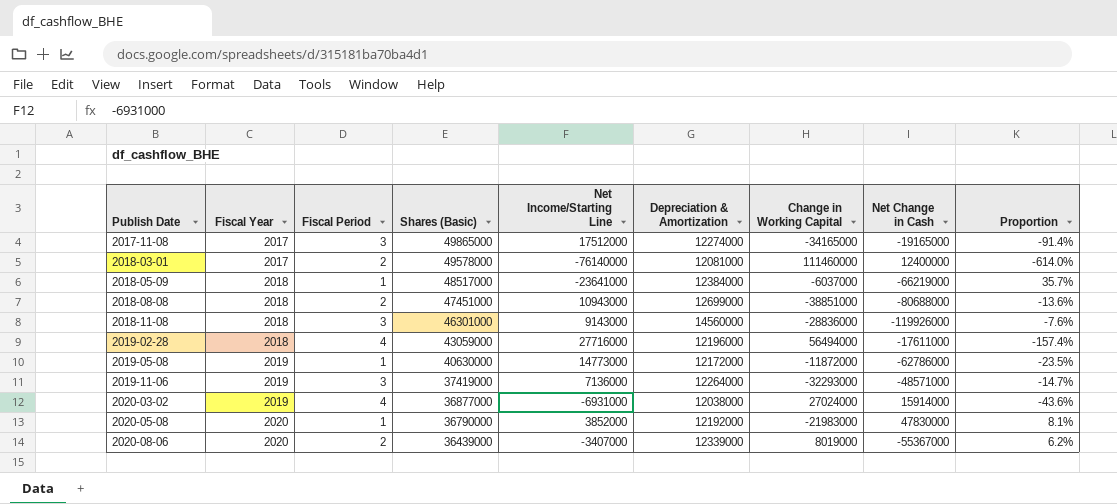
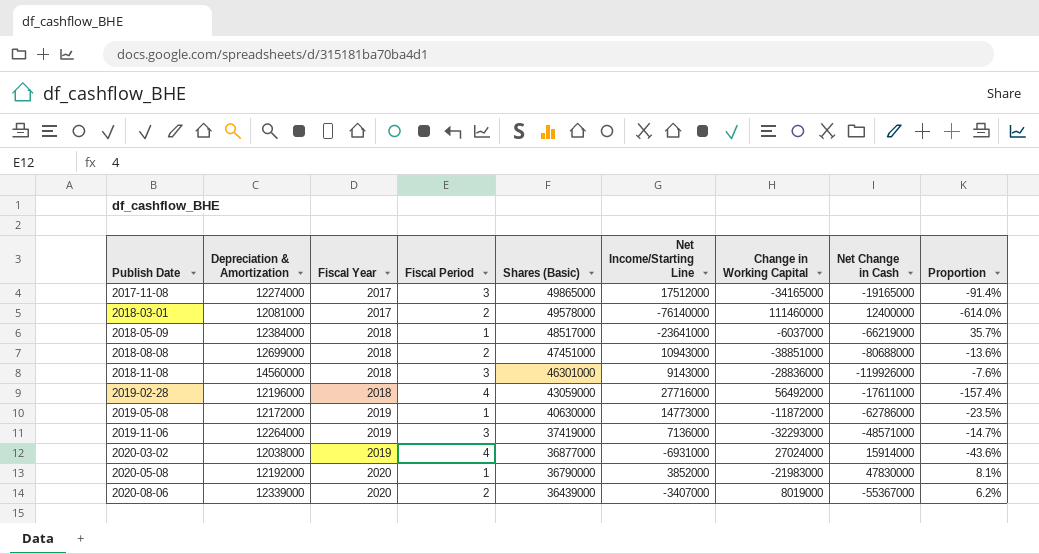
column Depreciation & Amortization | position: 6 -> 2
2019-02-28 | Change in Working Capital: 56494000 -> 56492000

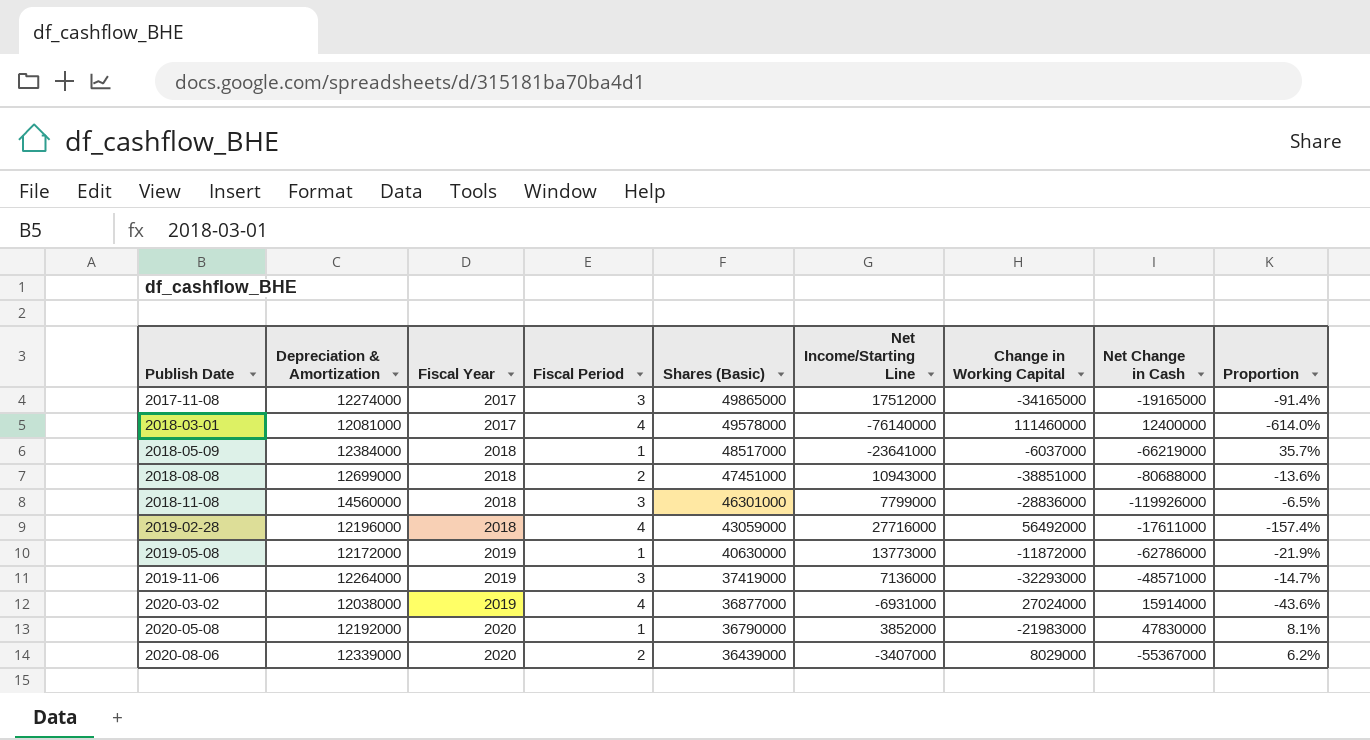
2018-03-01 | Fiscal Period: 2 -> 4
2018-11-08 | Net Income/Starting Line: 9143000 -> 7799000
2018-11-08 | Proportion: -7.6% -> -6.5%
2019-05-08 | Net Income/Starting Line: 14773000 -> 13773000
2019-05-08 | Proportion: -23.5% -> -21.9%
2020-08-06 | Change in Working Capital: 8019000 -> 8029000

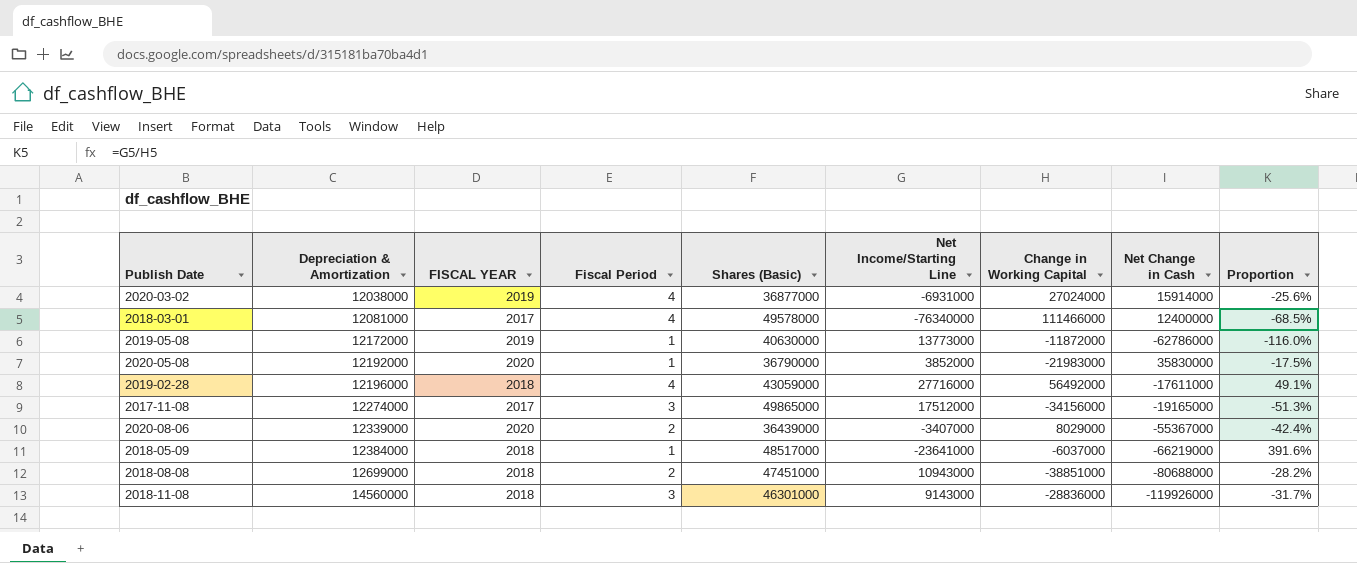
row order: Publish Date ascending -> Depreciation & Amortization ascending
column name: Fiscal Year -> FISCAL YEAR
column Proportion | formula: [Net Income/Starting Line] / [Net Change in Cash] -> [Net Income/Starting Line] / [Change in Working Capital]
row 2019-11-06: 12264000 | 2019 | 3 | 37419000 | 7136000 | -32293000 | -48571000 | -14.7% -> none
2018-03-01 | Net Income/Starting Line: -76140000 -> -76340000
2018-03-01 | Change in Working Capital: 111460000 -> 111466000
2020-05-08 | Net Change in Cash: 47830000 -> 35830000
2017-11-08 | Change in Working Capital: -34165000 -> -34156000
2018-11-08 | Net Income/Starting Line: 7799000 -> 9143000

